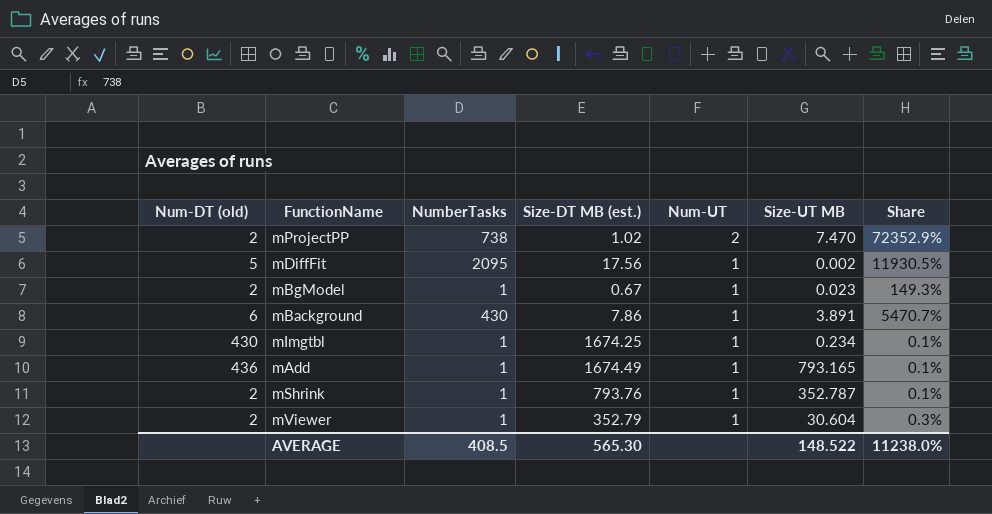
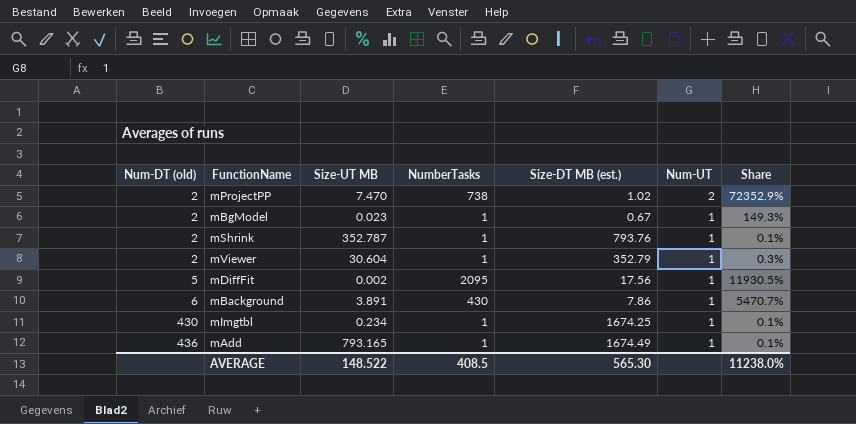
row order: Num-UT descending -> Num-DT (old) ascending
column Size-UT MB | position: 6 -> 3

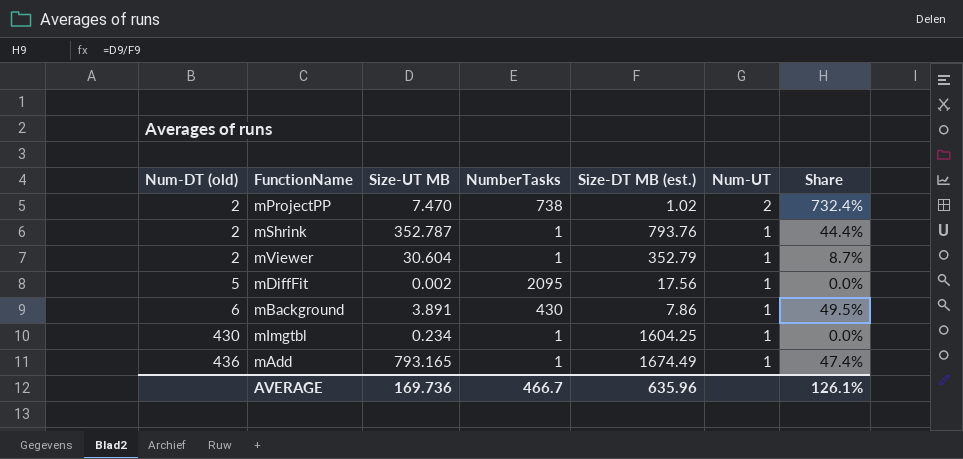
column Share | formula: [NumberTasks] / [Size-DT MB (est.)] -> [Size-UT MB] / [Size-DT MB (est.)]
row mBgModel: 2 | 0.023 | 1 | 0.67 | 1 | 149.3% -> none
mImgtbl | Size-DT MB (est.): 1674.25 -> 1604.25
AVERAGE | Size-UT MB: 148.522 -> 169.736
AVERAGE | NumberTasks: 408.5 -> 466.7
AVERAGE | Size-DT MB (est.): 565.30 -> 635.96
AVERAGE | Share: 11238.0% -> 126.1%

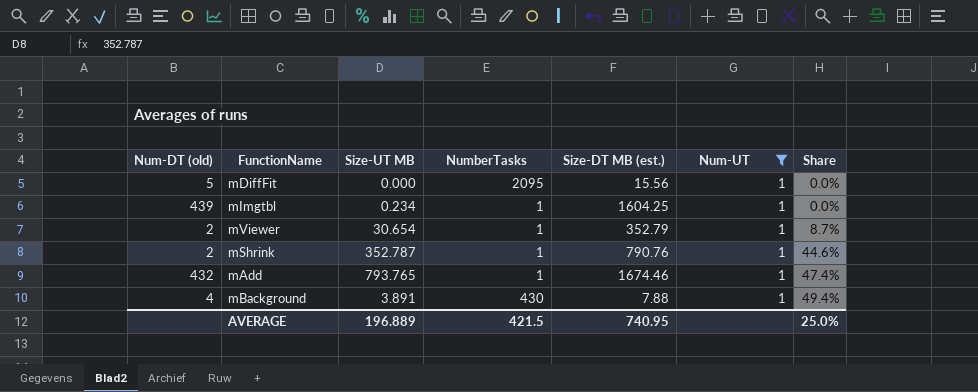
filter: none -> Num-UT = 1
row order: Num-DT (old) ascending -> Share ascending
mDiffFit | Size-UT MB: 0.002 -> 0.000
mDiffFit | Size-DT MB (est.): 17.56 -> 15.56
mImgtbl | Num-DT (old): 430 -> 439
mViewer | Size-UT MB: 30.604 -> 30.654
mShrink | Size-DT MB (est.): 793.76 -> 790.76
mShrink | Share: 44.4% -> 44.6%
mAdd | Num-DT (old): 436 -> 432
mAdd | Size-UT MB: 793.165 -> 793.765
mAdd | Size-DT MB (est.): 1674.49 -> 1674.46
mBackground | Num-DT (old): 6 -> 4
mBackground | Size-DT MB (est.): 7.86 -> 7.88
mBackground | Share: 49.5% -> 49.4%
AVERAGE | Size-UT MB: 169.736 -> 196.889
AVERAGE | NumberTasks: 466.7 -> 421.5
AVERAGE | Size-DT MB (est.): 635.96 -> 740.95
AVERAGE | Share: 126.1% -> 25.0%

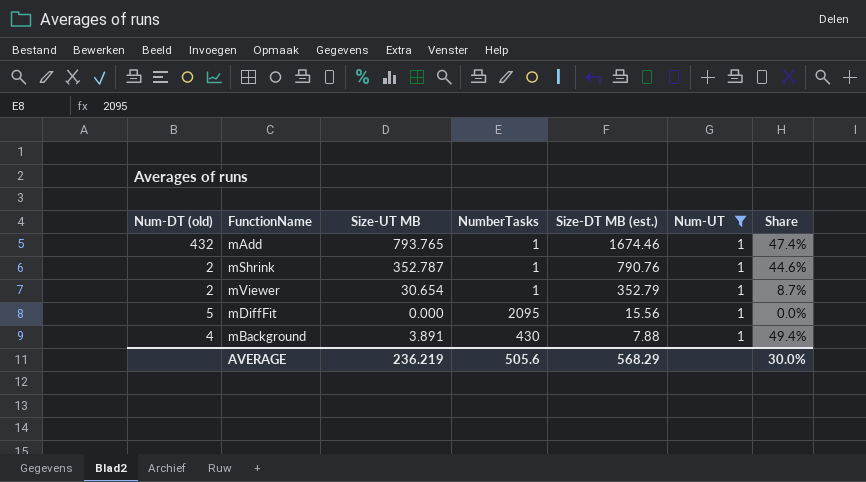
row order: Share ascending -> Size-DT MB (est.) descending
row mImgtbl: 439 | 0.234 | 1 | 1604.25 | 1 | 0.0% -> none
AVERAGE | Size-UT MB: 196.889 -> 236.219
AVERAGE | NumberTasks: 421.5 -> 505.6
AVERAGE | Size-DT MB (est.): 740.95 -> 568.29
AVERAGE | Share: 25.0% -> 30.0%

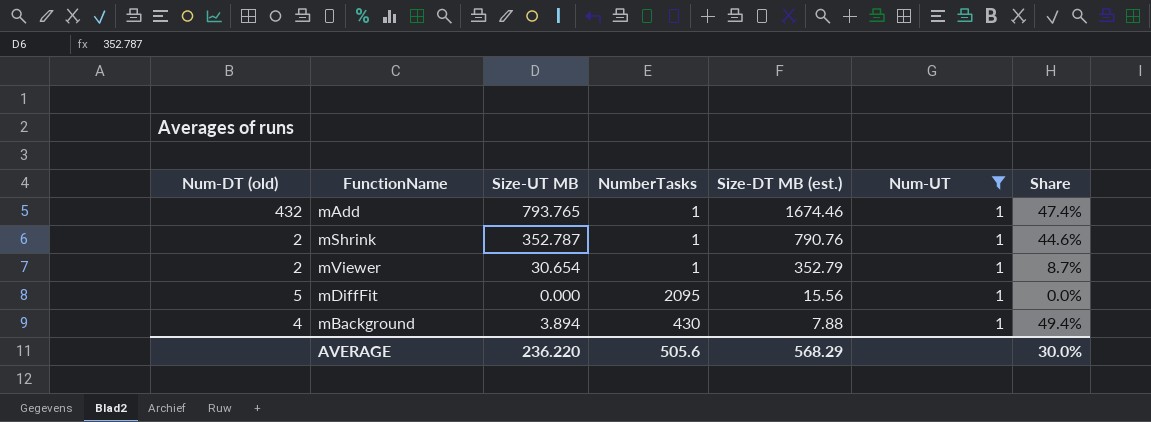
mBackground | Size-UT MB: 3.891 -> 3.894
AVERAGE | Size-UT MB: 236.219 -> 236.220

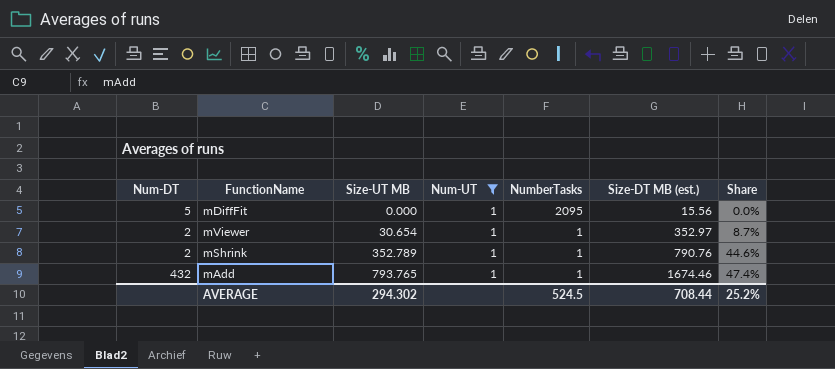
row order: Size-DT MB (est.) descending -> Size-UT MB ascending
column name: Num-DT (old) -> Num-DT
column Num-UT | position: 6 -> 4
row mBackground: 4 | 3.894 | 430 | 7.88 | 1 | 49.4% -> none
mViewer | Size-DT MB (est.): 352.79 -> 352.97
mShrink | Size-UT MB: 352.787 -> 352.789
AVERAGE | Size-UT MB: 236.220 -> 294.302
AVERAGE | NumberTasks: 505.6 -> 524.5
AVERAGE | Size-DT MB (est.): 568.29 -> 708.44
AVERAGE | Share: 30.0% -> 25.2%

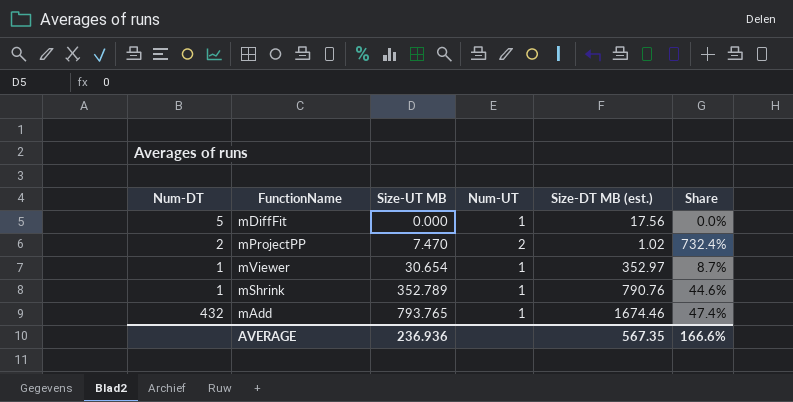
filter: Num-UT = 1 -> none
column NumberTasks | position: 5 -> none
mDiffFit | Size-DT MB (est.): 15.56 -> 17.56
mViewer | Num-DT: 2 -> 1
mShrink | Num-DT: 2 -> 1
AVERAGE | Size-UT MB: 294.302 -> 236.936
AVERAGE | Size-DT MB (est.): 708.44 -> 567.35
AVERAGE | Share: 25.2% -> 166.6%

